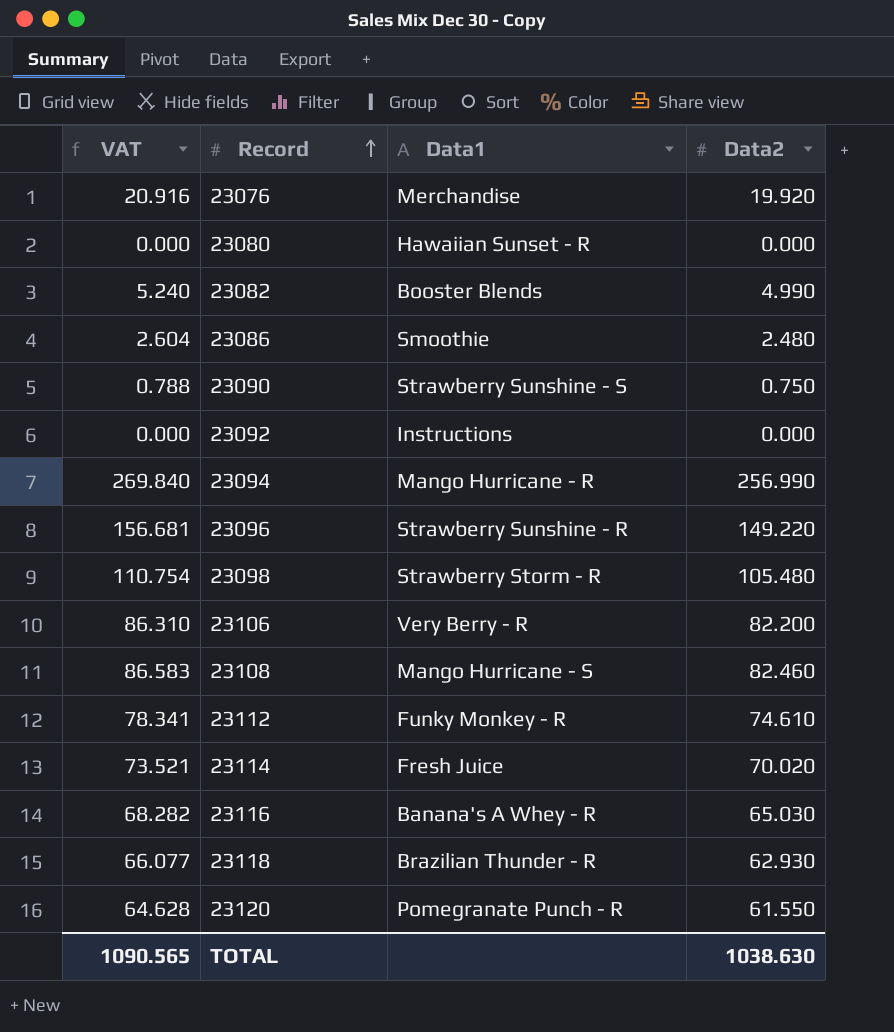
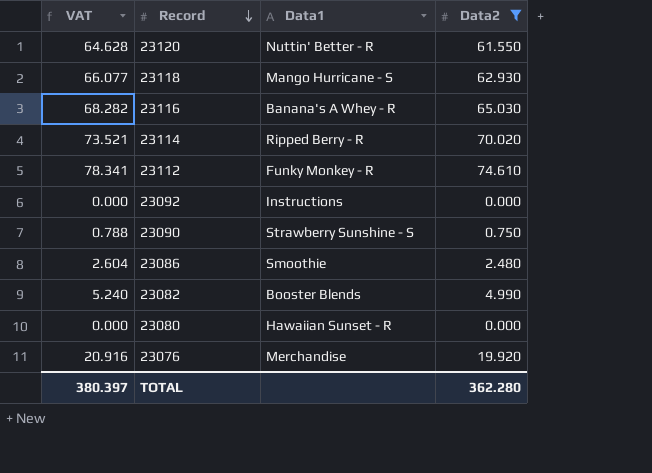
filter: none -> Data2 <= 74.610
row order: Record ascending -> Record descending
23120 | Data1: Pomegranate Punch - R -> Nuttin' Better - R
23118 | Data1: Brazilian Thunder - R -> Mango Hurricane - S
23114 | Data1: Fresh Juice -> Ripped Berry - R
TOTAL | VAT: 1090.565 -> 380.397
TOTAL | Data2: 1038.630 -> 362.280

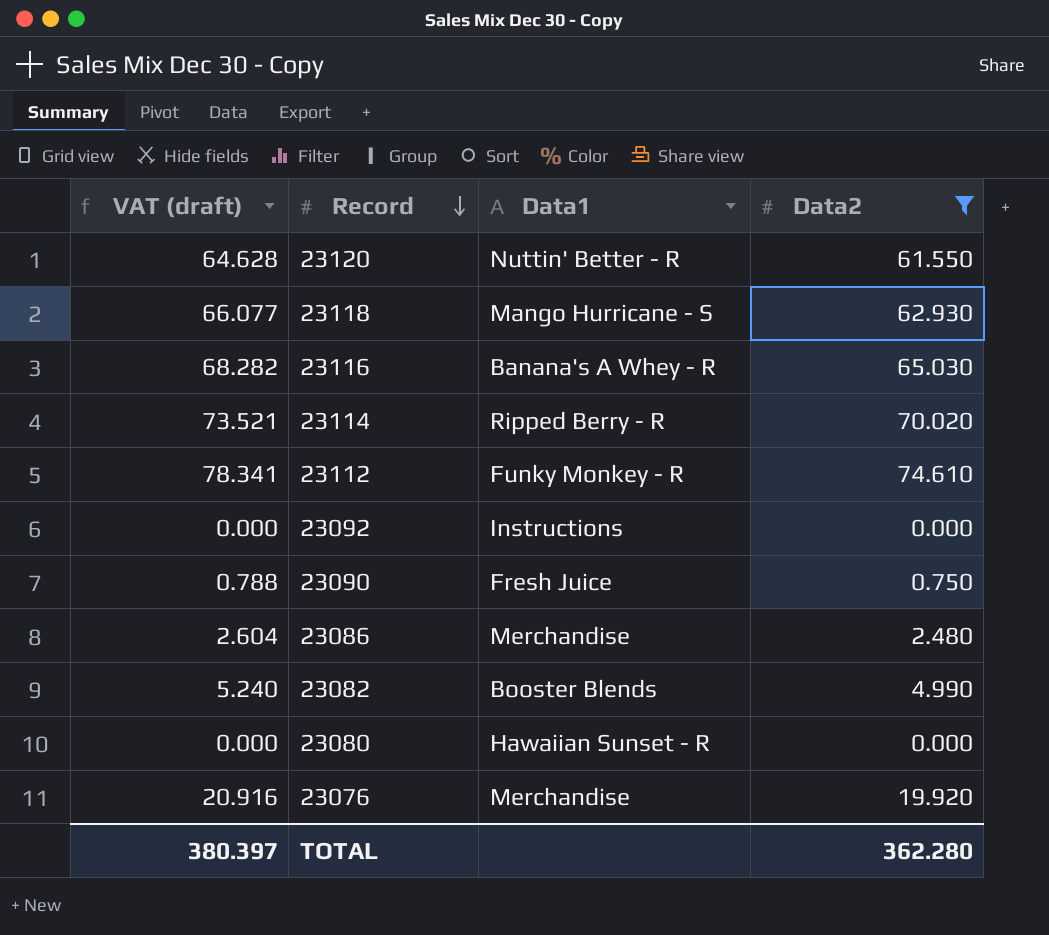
column name: VAT -> VAT (draft)
23090 | Data1: Strawberry Sunshine - S -> Fresh Juice
23086 | Data1: Smoothie -> Merchandise

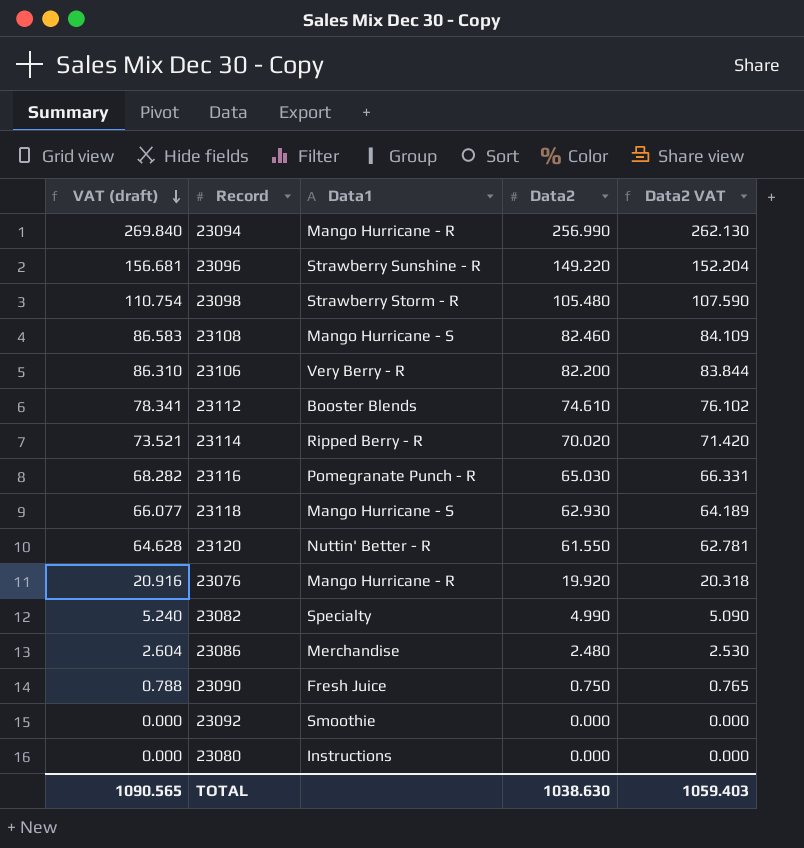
filter: Data2 <= 74.610 -> none
row order: Record descending -> VAT (draft) descending
column Data2 VAT | formula: none -> [Data2] * 1.02
23112 | Data1: Funky Monkey - R -> Booster Blends
23116 | Data1: Banana's A Whey - R -> Pomegranate Punch - R
23076 | Data1: Merchandise -> Mango Hurricane - R
23082 | Data1: Booster Blends -> Specialty
23092 | Data1: Instructions -> Smoothie
23080 | Data1: Hawaiian Sunset - R -> Instructions
TOTAL | VAT (draft): 380.397 -> 1090.565
TOTAL | Data2: 362.280 -> 1038.630

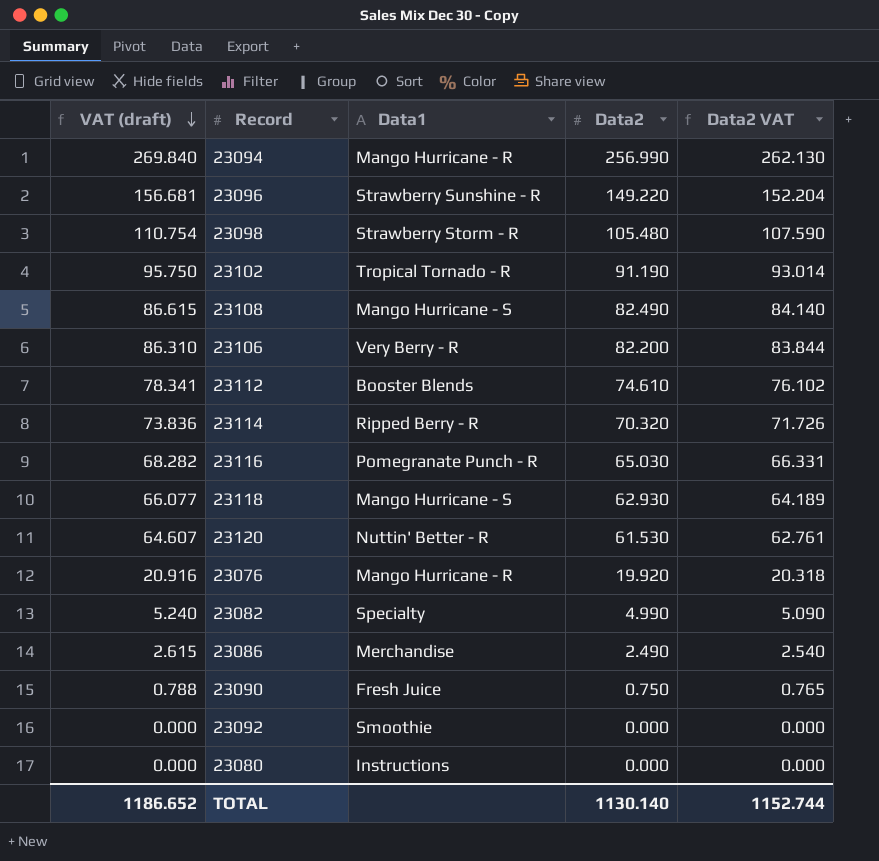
row 23102: none -> 95.750 | Tropical Tornado - R | 91.190 | 93.014
23108 | VAT (draft): 86.583 -> 86.615
23108 | Data2: 82.460 -> 82.490
23108 | Data2 VAT: 84.109 -> 84.140
23114 | VAT (draft): 73.521 -> 73.836
23114 | Data2: 70.020 -> 70.320
23114 | Data2 VAT: 71.420 -> 71.726
23120 | VAT (draft): 64.628 -> 64.607
23120 | Data2: 61.550 -> 61.530
23120 | Data2 VAT: 62.781 -> 62.761
23086 | VAT (draft): 2.604 -> 2.615
23086 | Data2: 2.480 -> 2.490
23086 | Data2 VAT: 2.530 -> 2.540
TOTAL | VAT (draft): 1090.565 -> 1186.652
TOTAL | Data2: 1038.630 -> 1130.140
TOTAL | Data2 VAT: 1059.403 -> 1152.744

